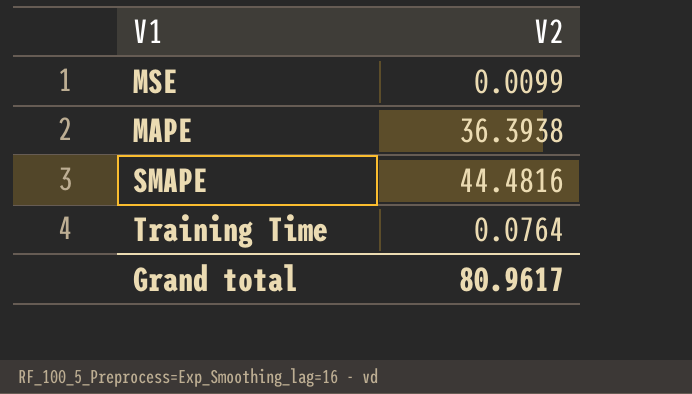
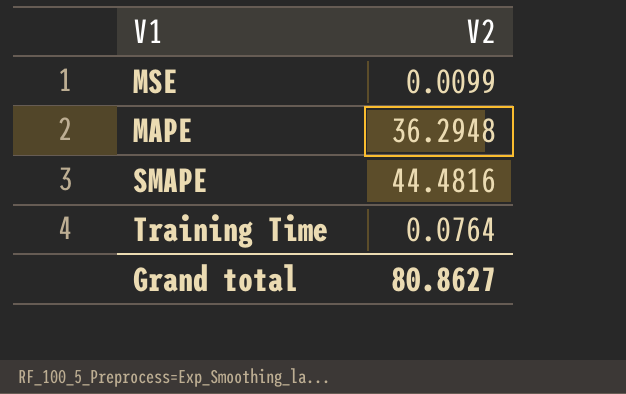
MAPE | V2: 36.3938 -> 36.2948
Grand total | V2: 80.9617 -> 80.8627

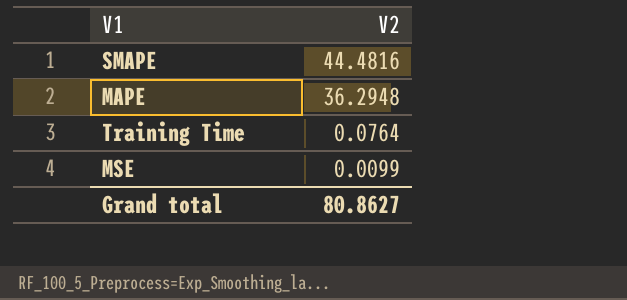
row order: none -> V2 descending

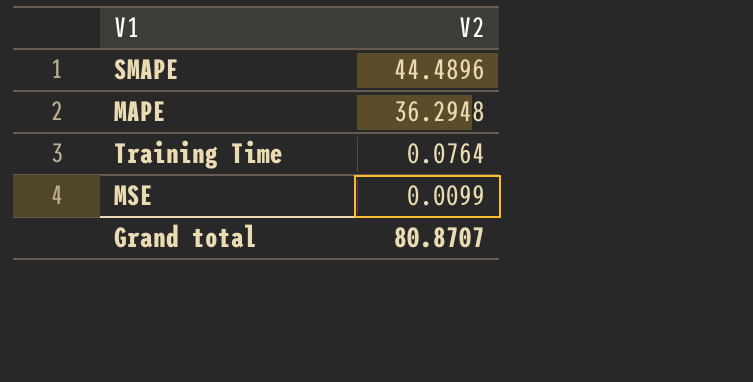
SMAPE | V2: 44.4816 -> 44.4896
Grand total | V2: 80.8627 -> 80.8707

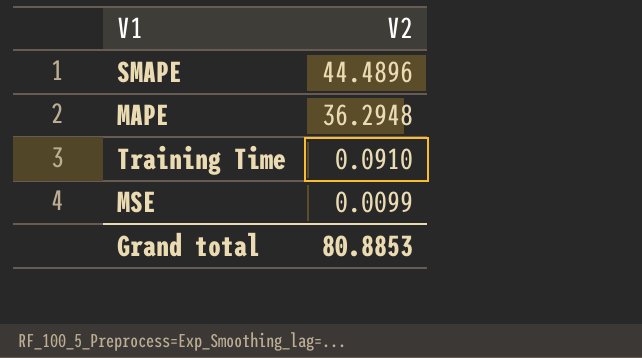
Training Time | V2: 0.0764 -> 0.0910
Grand total | V2: 80.8707 -> 80.8853

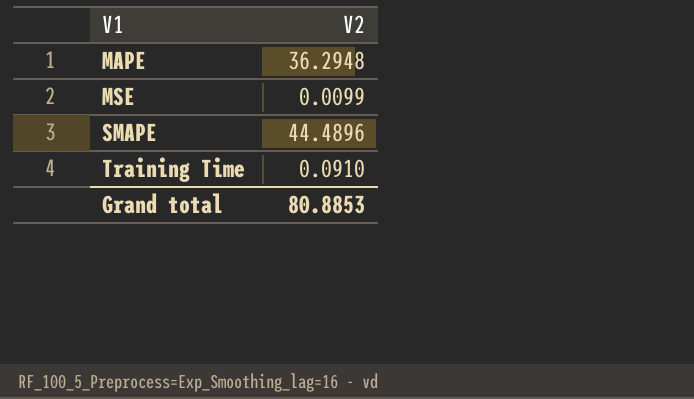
row order: V2 descending -> V1 ascending

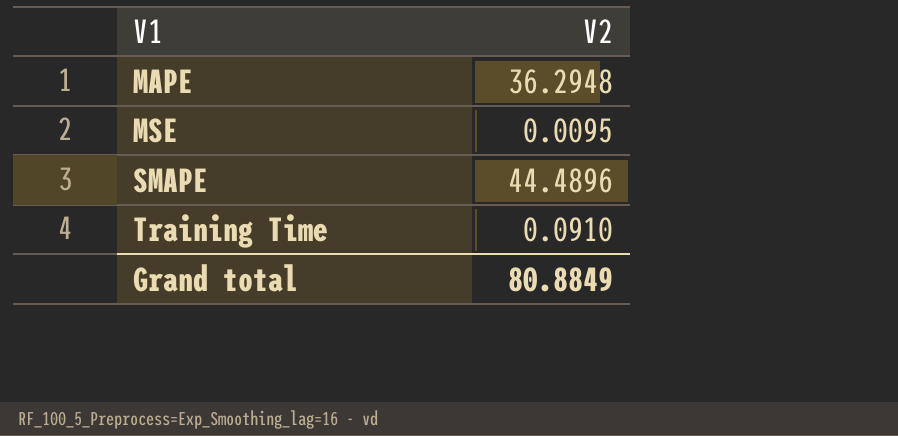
MSE | V2: 0.0099 -> 0.0095
Grand total | V2: 80.8853 -> 80.8849

